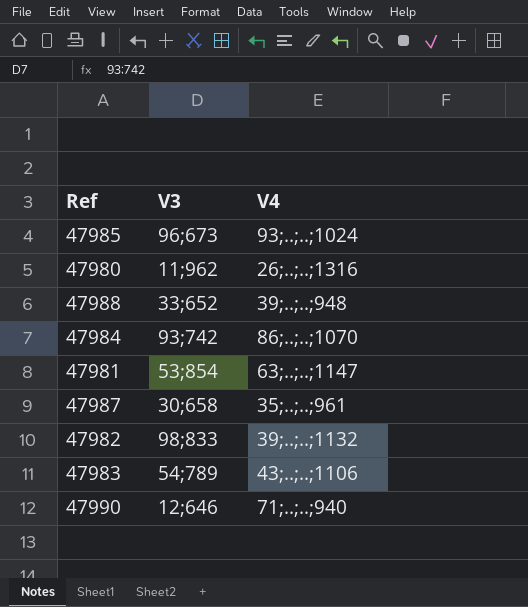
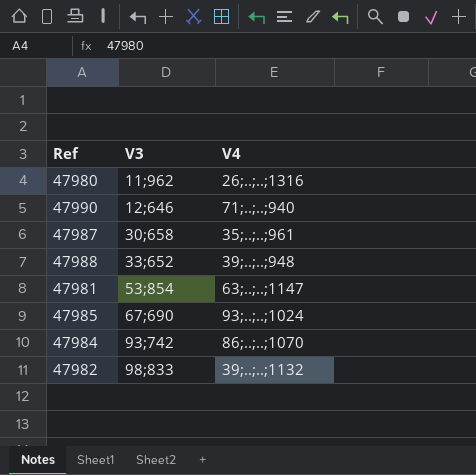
row order: none -> V3 ascending
row 47983: 54;789 | 43;..;..;1106 -> none
47985 | V3: 96;673 -> 67;690

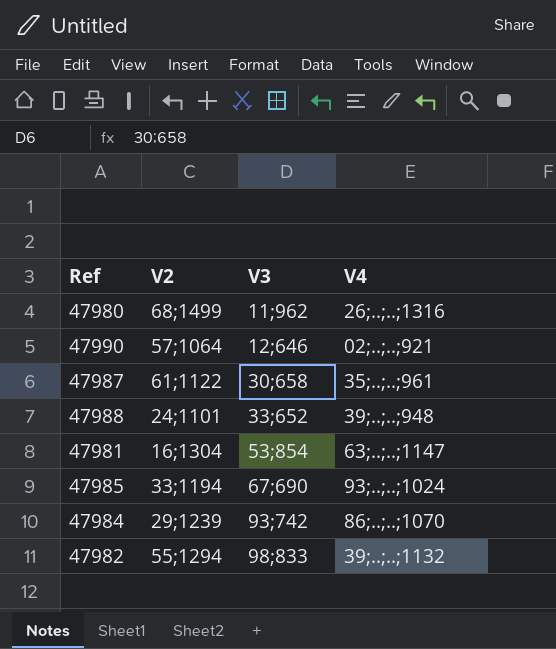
column V2 | position: none -> 2
47990 | V4: 71;..;..;940 -> 02;..;..;921

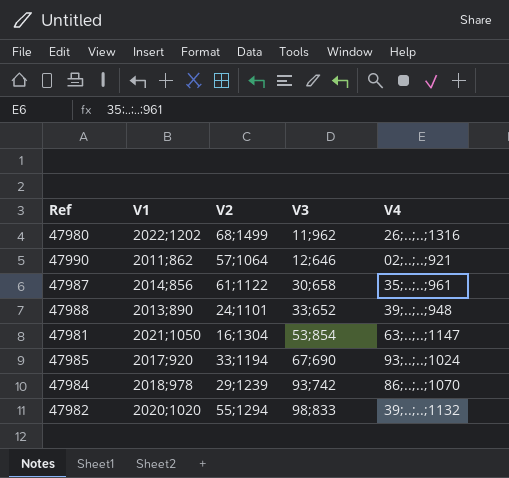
column V1 | position: none -> 2

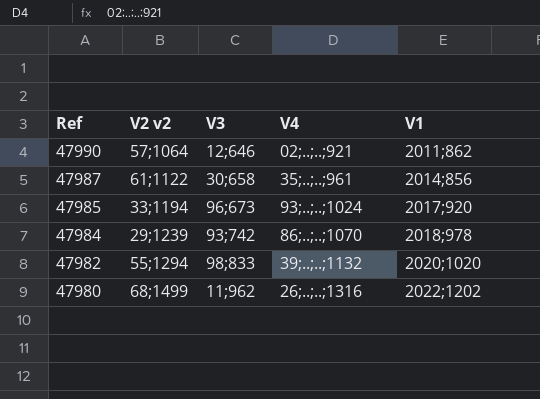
row order: V3 ascending -> Ref descending
column name: V2 -> V2 v2
column V1 | position: 2 -> 5
row 47988: 2013;890 | 24;1101 | 33;652 | 39;..;..;948 -> none
row 47981: 2021;1050 | 16;1304 | 53;854 | 63;..;..;1147 -> none
47985 | V3: 67;690 -> 96;673

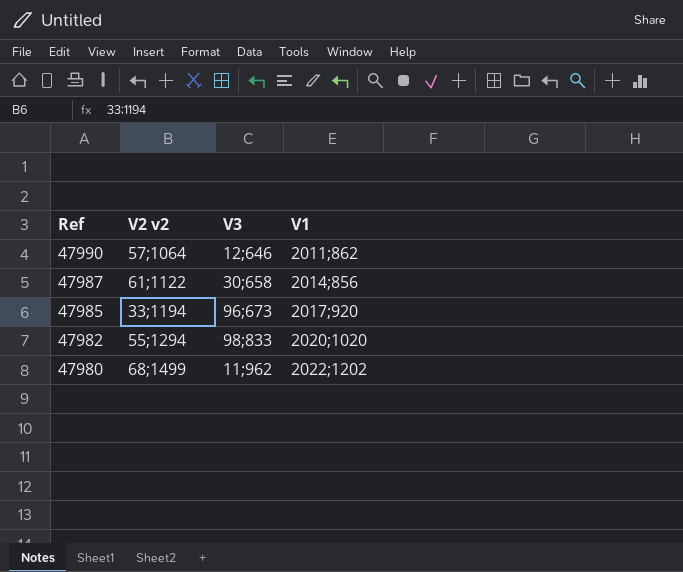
column V4 | position: 4 -> none
row 47984: 29;1239 | 93;742 | 86;..;..;1070 | 2018;978 -> none

